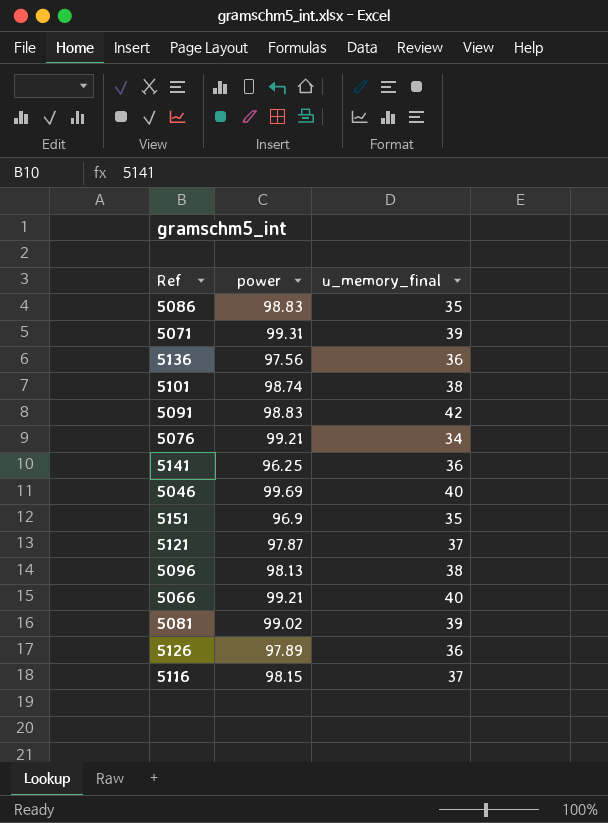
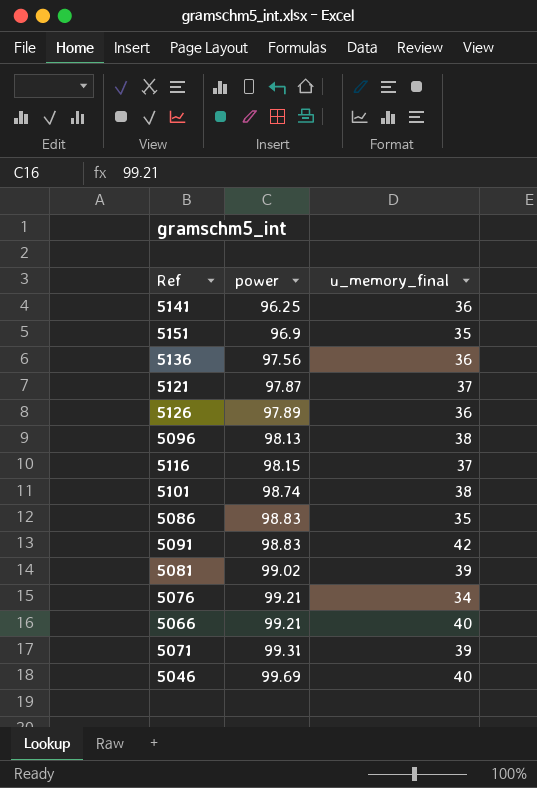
row order: none -> power ascending

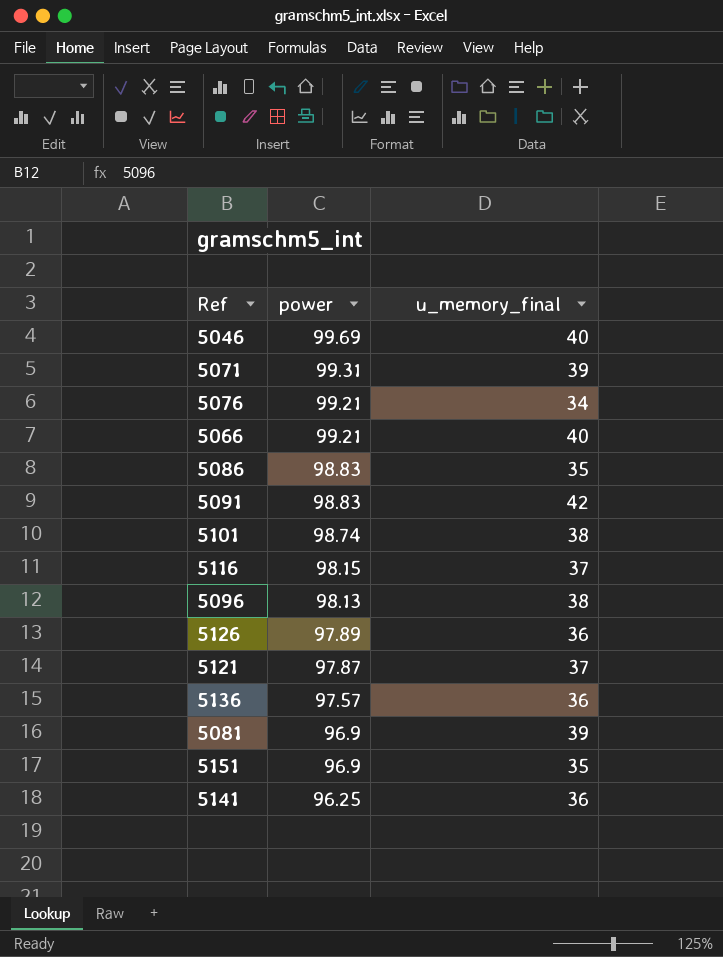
row order: power ascending -> power descending
5136 | power: 97.56 -> 97.57
5081 | power: 99.02 -> 96.9

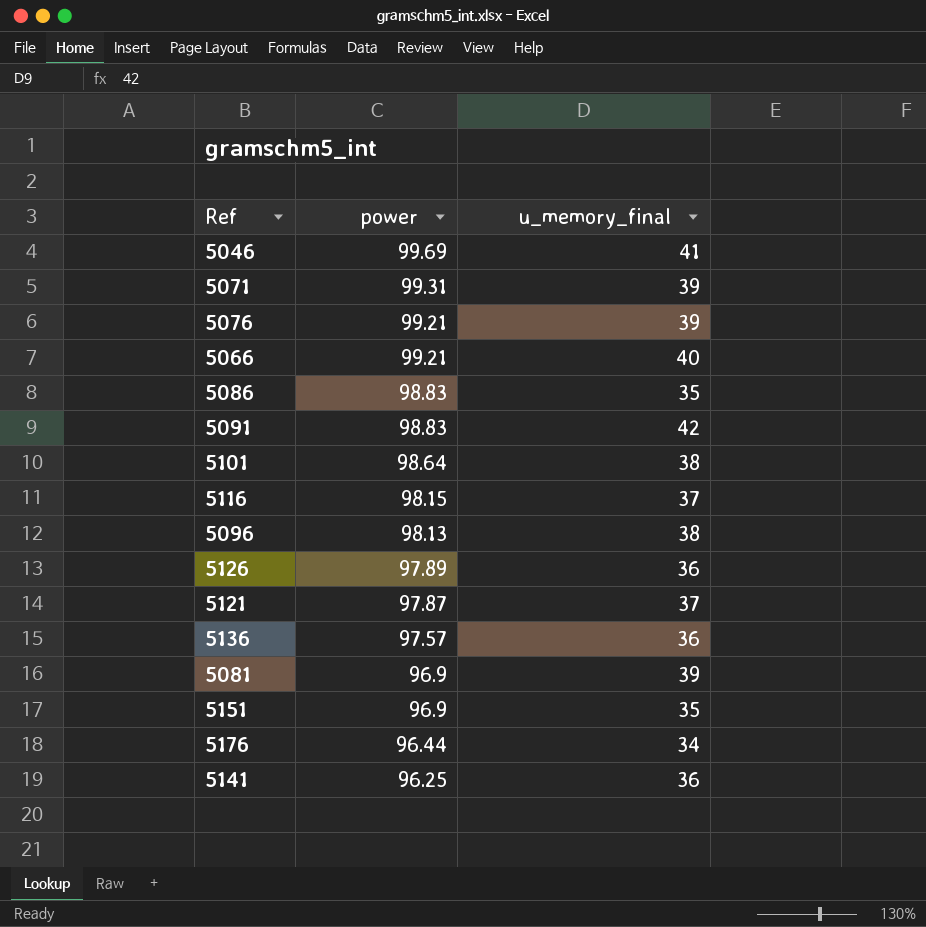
5046 | u_memory_final: 40 -> 41
5076 | u_memory_final: 34 -> 39
5101 | power: 98.74 -> 98.64
row 5176: none -> 96.44 | 34

